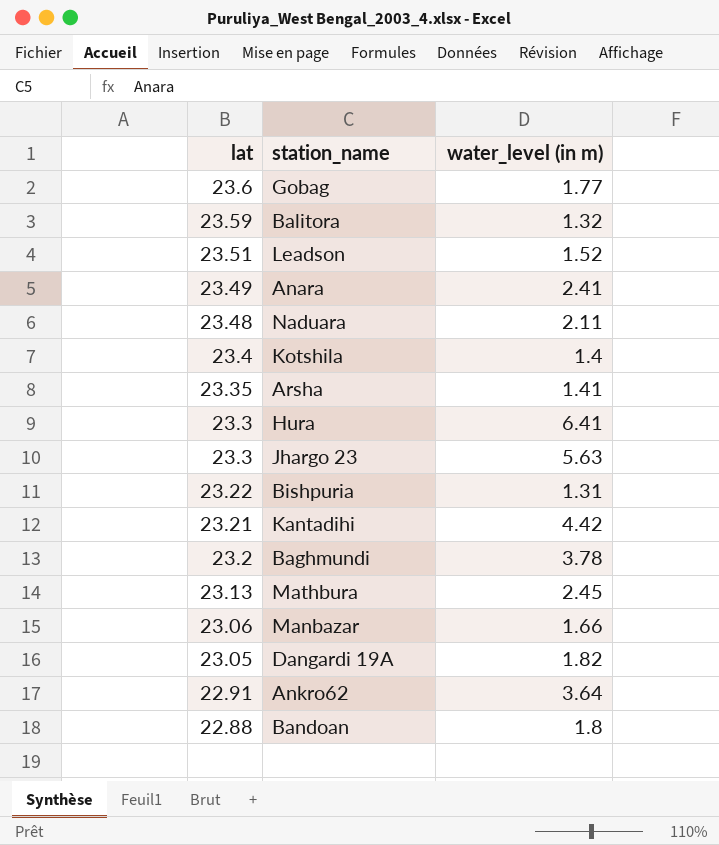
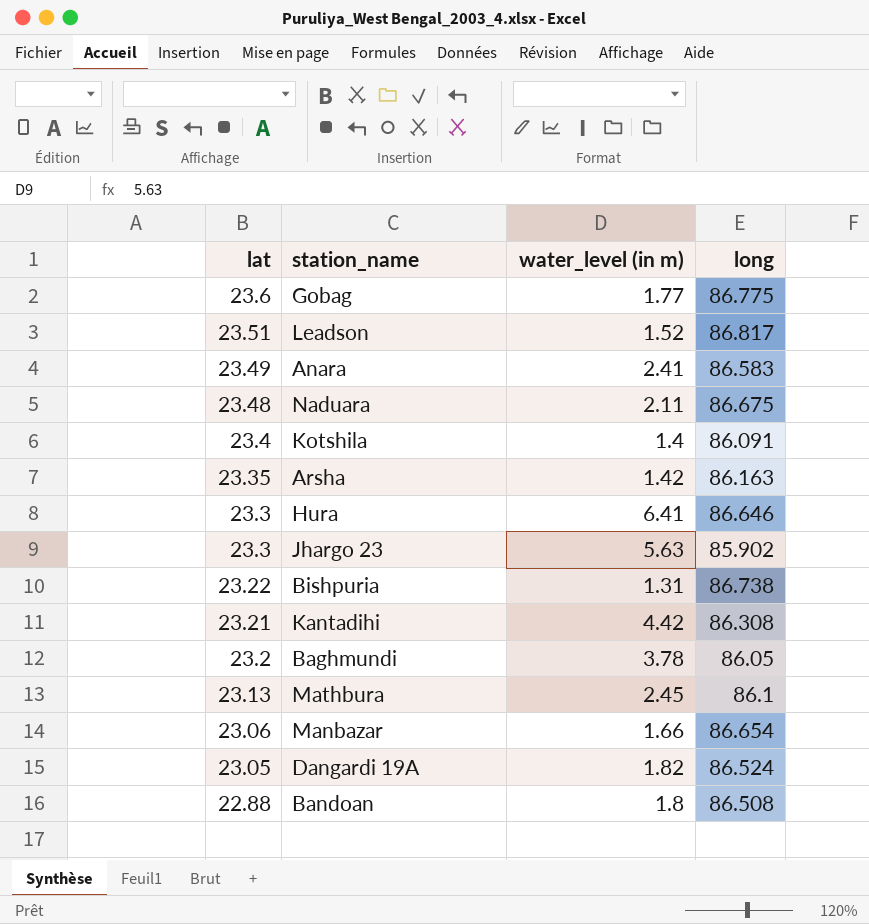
column long | position: none -> 4
row Balitora: 23.59 | 1.32 -> none
row Ankro62: 22.91 | 3.64 -> none
Arsha | water_level (in m): 1.41 -> 1.42

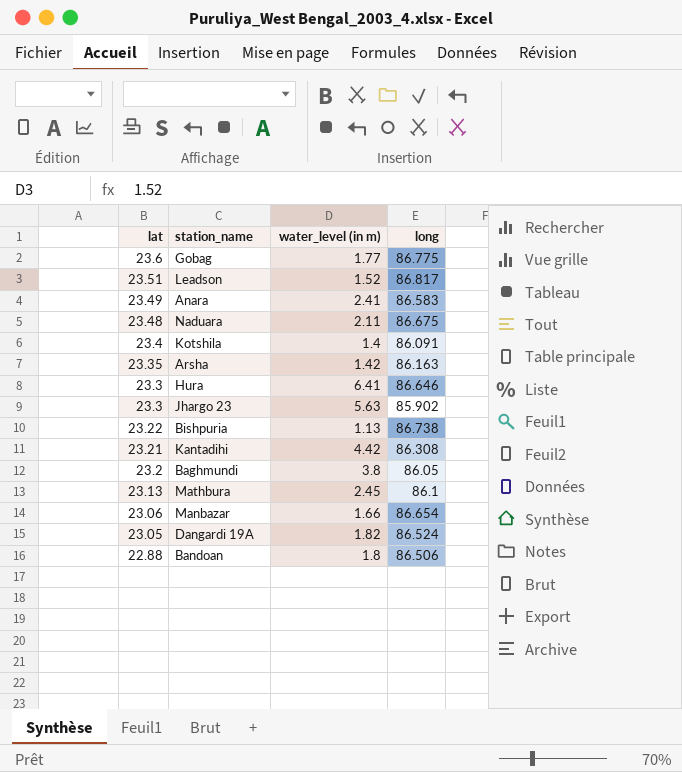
Bishpuria | water_level (in m): 1.31 -> 1.13
Baghmundi | water_level (in m): 3.78 -> 3.8
Bandoan | long: 86.508 -> 86.506

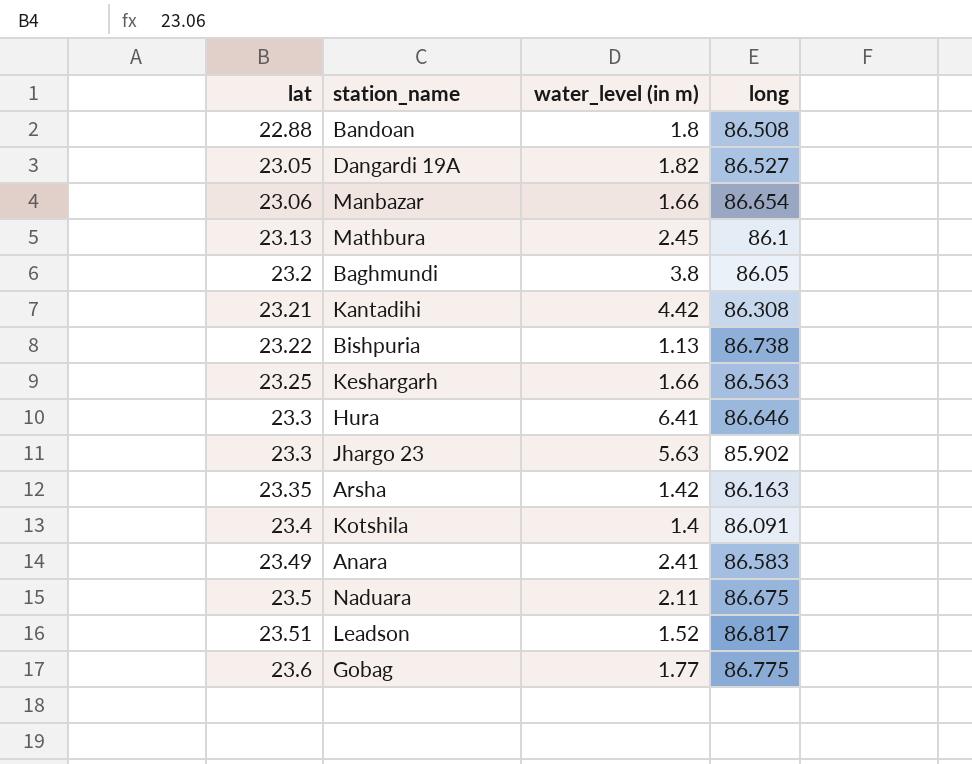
row order: lat descending -> lat ascending
Bandoan | long: 86.506 -> 86.508
Dangardi 19A | long: 86.524 -> 86.527
row Keshargarh: none -> 23.25 | 1.66 | 86.563
Naduara | lat: 23.48 -> 23.5

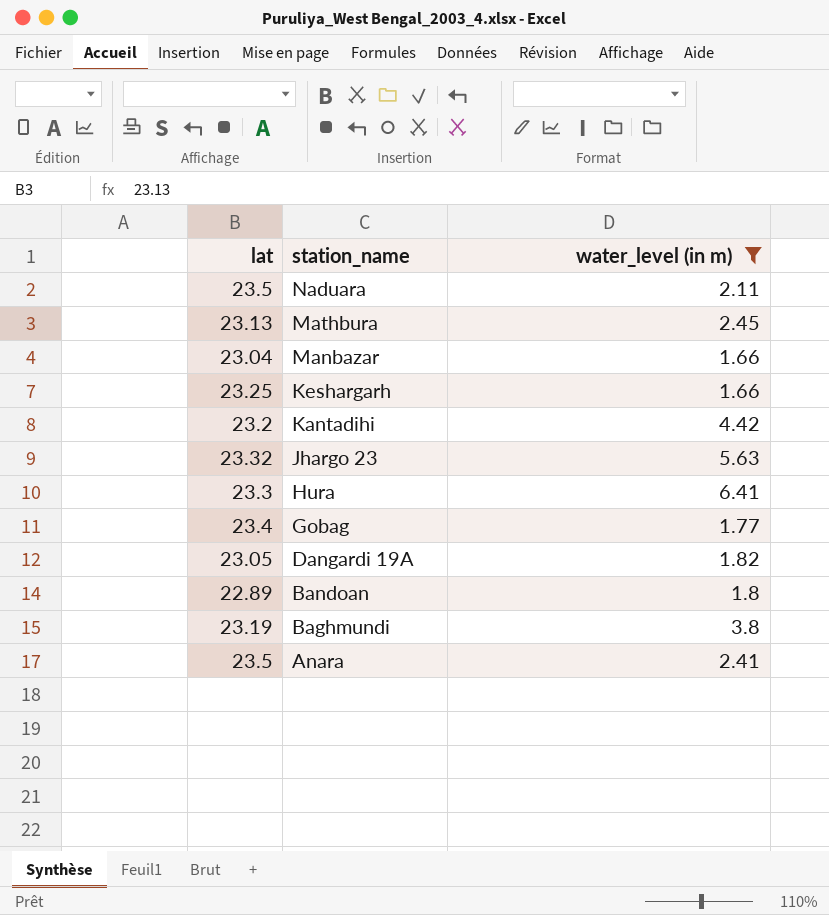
filter: none -> water_level (in m) >= 1.66
row order: lat ascending -> station_name descending
column long | position: 4 -> none
Manbazar | lat: 23.06 -> 23.04
Kantadihi | lat: 23.21 -> 23.2
Jhargo 23 | lat: 23.3 -> 23.32
Gobag | lat: 23.6 -> 23.4
Bandoan | lat: 22.88 -> 22.89
Baghmundi | lat: 23.2 -> 23.19
Anara | lat: 23.49 -> 23.5

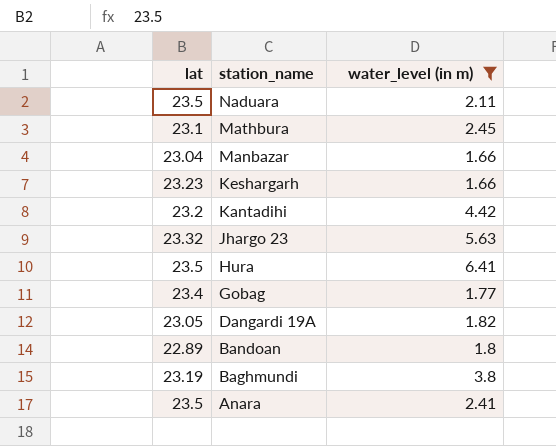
Mathbura | lat: 23.13 -> 23.1
Keshargarh | lat: 23.25 -> 23.23
Hura | lat: 23.3 -> 23.5

